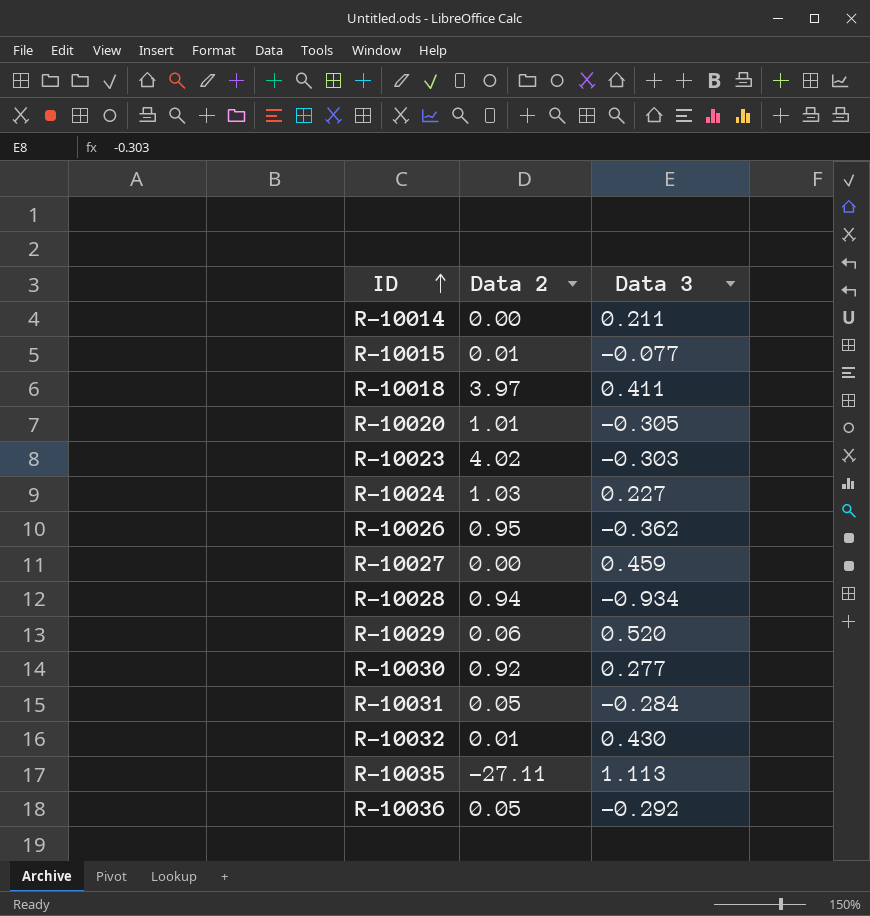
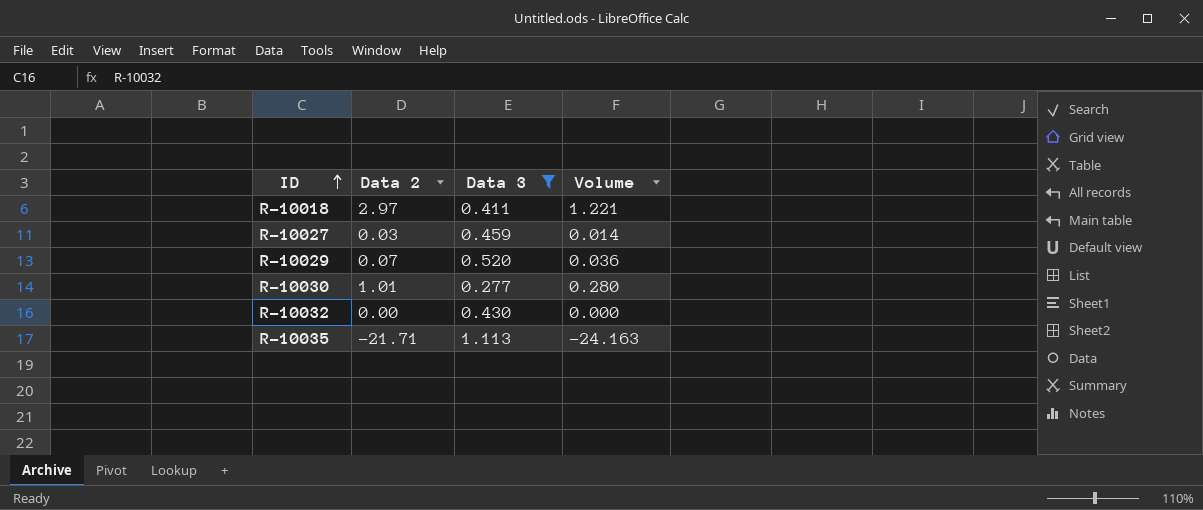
filter: none -> Data 3 >= 0.277
column Volume | formula: none -> [Data 2] * [Data 3]
R-10018 | Data 2: 3.97 -> 2.97
R-10027 | Data 2: 0.00 -> 0.03
R-10029 | Data 2: 0.06 -> 0.07
R-10030 | Data 2: 0.92 -> 1.01
R-10032 | Data 2: 0.01 -> 0.00
R-10035 | Data 2: -27.11 -> -21.71

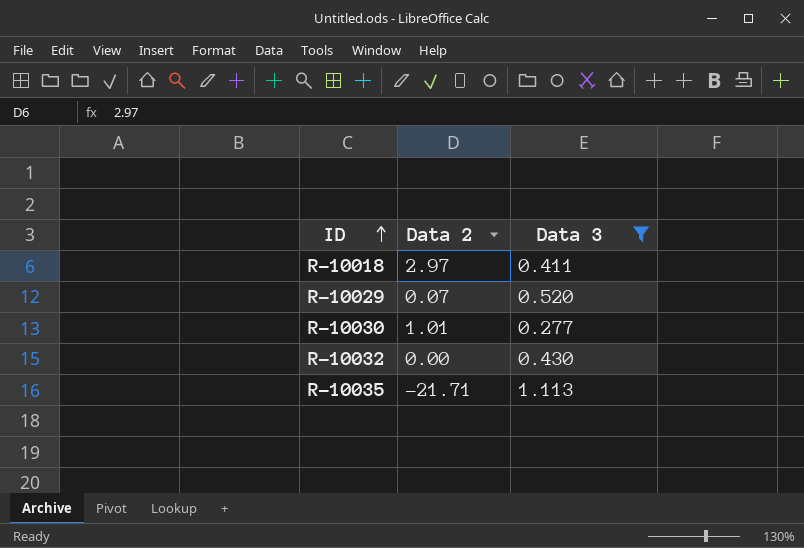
column Volume | formula: [Data 2] * [Data 3] -> none
row R-10027: 0.03 | 0.459 | 0.014 -> none

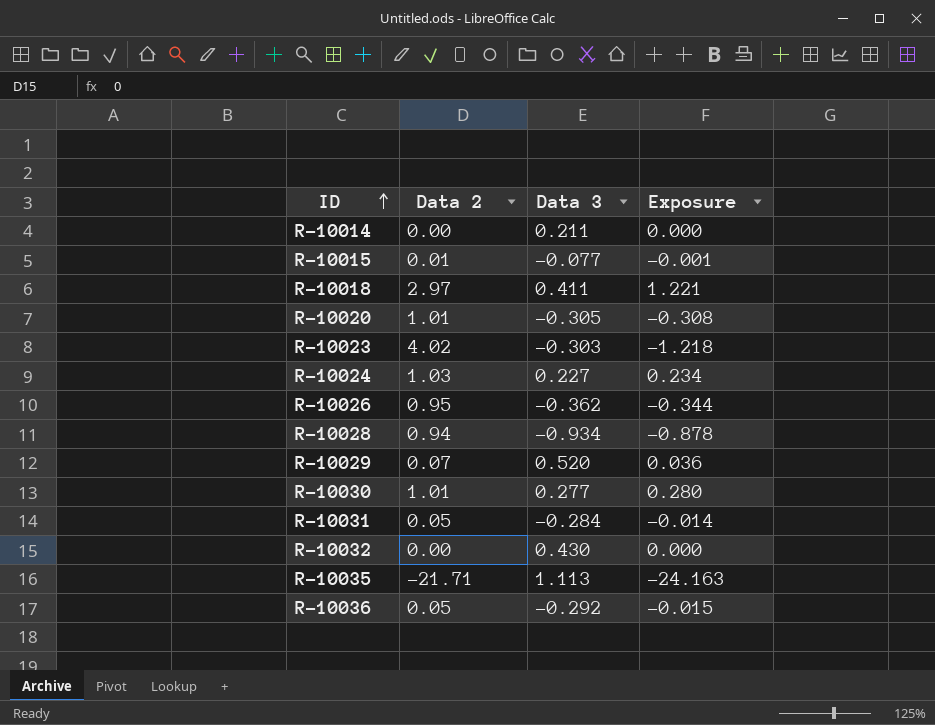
filter: Data 3 >= 0.277 -> none
column Exposure | formula: none -> [Data 2] * [Data 3]

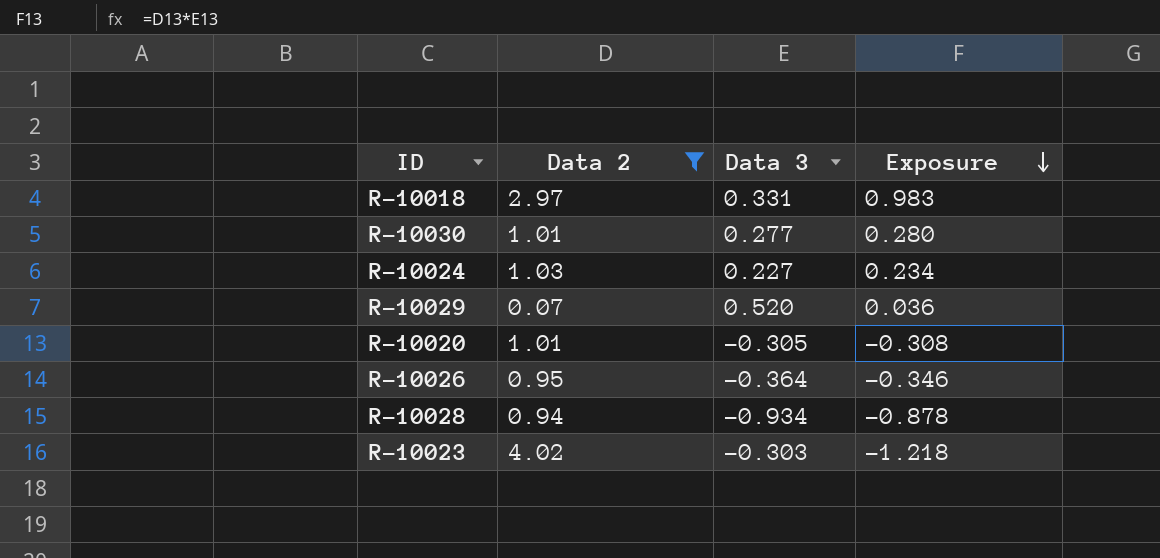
filter: none -> Data 2 >= 0.07
row order: ID ascending -> Exposure descending
R-10018 | Data 3: 0.411 -> 0.331
R-10018 | Exposure: 1.221 -> 0.983
R-10026 | Data 3: -0.362 -> -0.364
R-10026 | Exposure: -0.344 -> -0.346

